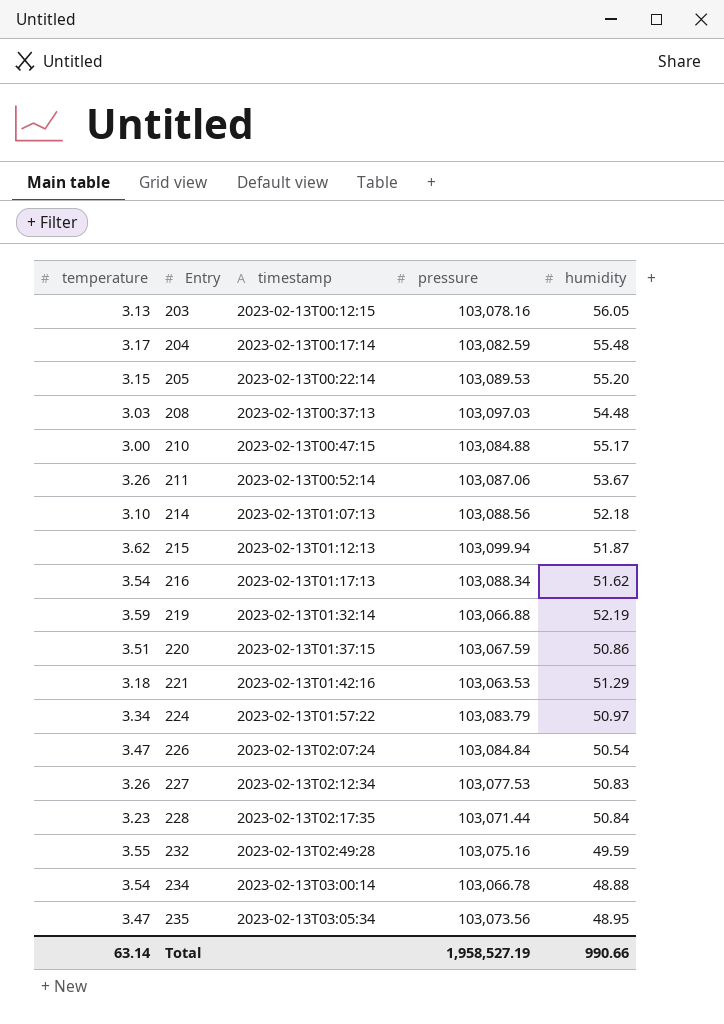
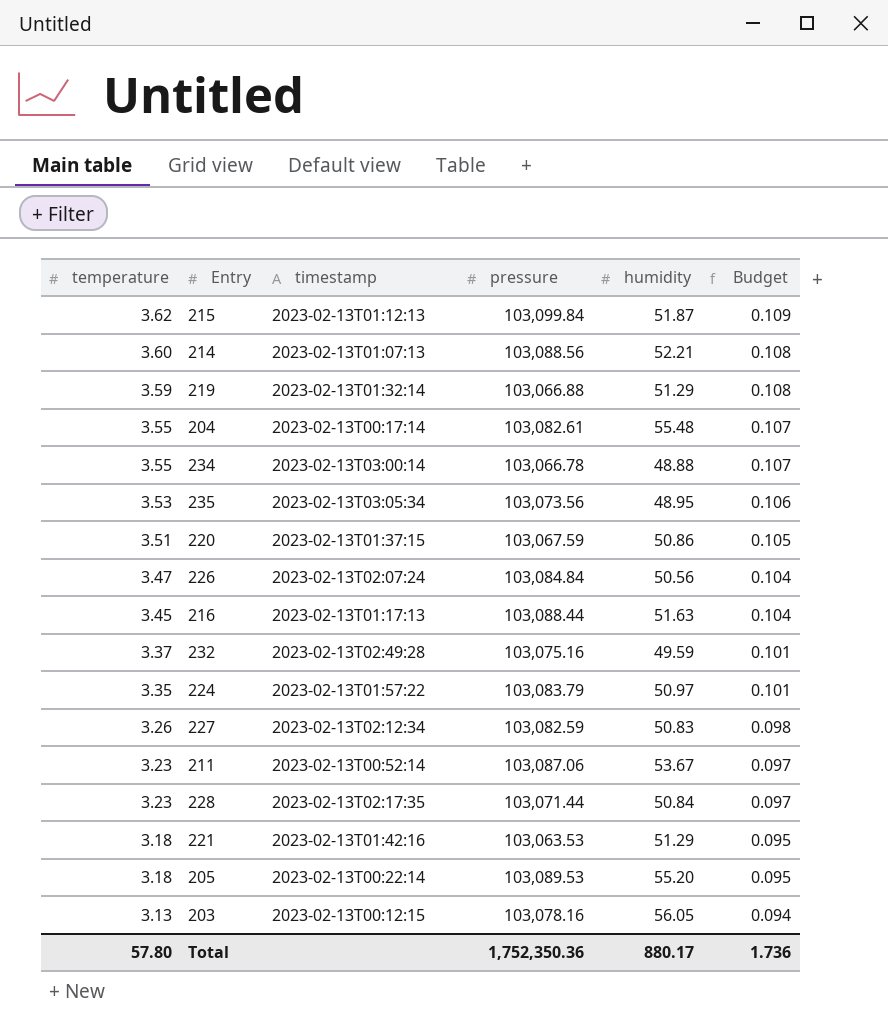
row order: Entry ascending -> temperature descending
column Budget | formula: none -> [temperature] * 0.03
row 208: 3.03 | 2023-02-13T00:37:13 | 103,097.03 | 54.48 -> none
row 210: 3.00 | 2023-02-13T00:47:15 | 103,084.88 | 55.17 -> none
215 | pressure: 103,099.94 -> 103,099.84
214 | temperature: 3.10 -> 3.60
214 | humidity: 52.18 -> 52.21
219 | humidity: 52.19 -> 51.29
204 | temperature: 3.17 -> 3.55
204 | pressure: 103,082.59 -> 103,082.61
234 | temperature: 3.54 -> 3.55
235 | temperature: 3.47 -> 3.53
226 | humidity: 50.54 -> 50.56
216 | temperature: 3.54 -> 3.45
216 | pressure: 103,088.34 -> 103,088.44
216 | humidity: 51.62 -> 51.63
232 | temperature: 3.55 -> 3.37
224 | temperature: 3.34 -> 3.35
227 | pressure: 103,077.53 -> 103,082.59
211 | temperature: 3.26 -> 3.23
205 | temperature: 3.15 -> 3.18
Total | temperature: 63.14 -> 57.80
Total | pressure: 1,958,527.19 -> 1,752,350.36
Total | humidity: 990.66 -> 880.17

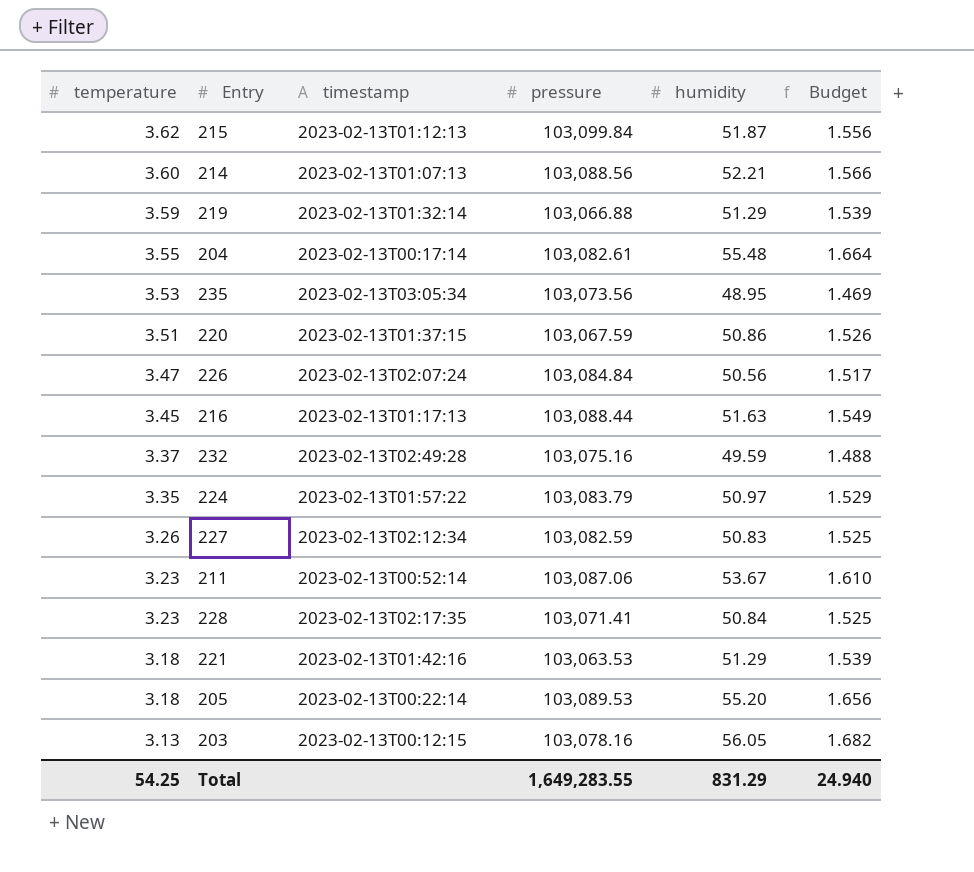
column Budget | formula: [temperature] * 0.03 -> [humidity] * 0.03
row 234: 3.55 | 2023-02-13T03:00:14 | 103,066.78 | 48.88 | 0.107 -> none
228 | pressure: 103,071.44 -> 103,071.41
Total | temperature: 57.80 -> 54.25
Total | pressure: 1,752,350.36 -> 1,649,283.55
Total | humidity: 880.17 -> 831.29
Total | Budget: 1.736 -> 24.940

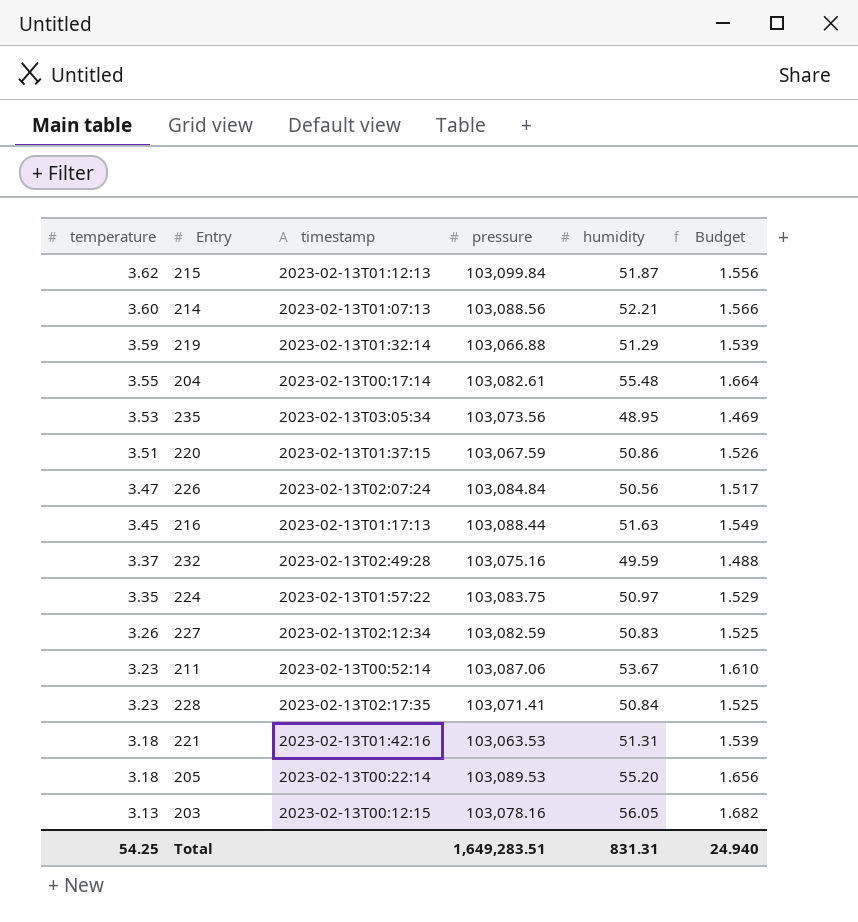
224 | pressure: 103,083.79 -> 103,083.75
221 | humidity: 51.29 -> 51.31
Total | pressure: 1,649,283.55 -> 1,649,283.51
Total | humidity: 831.29 -> 831.31

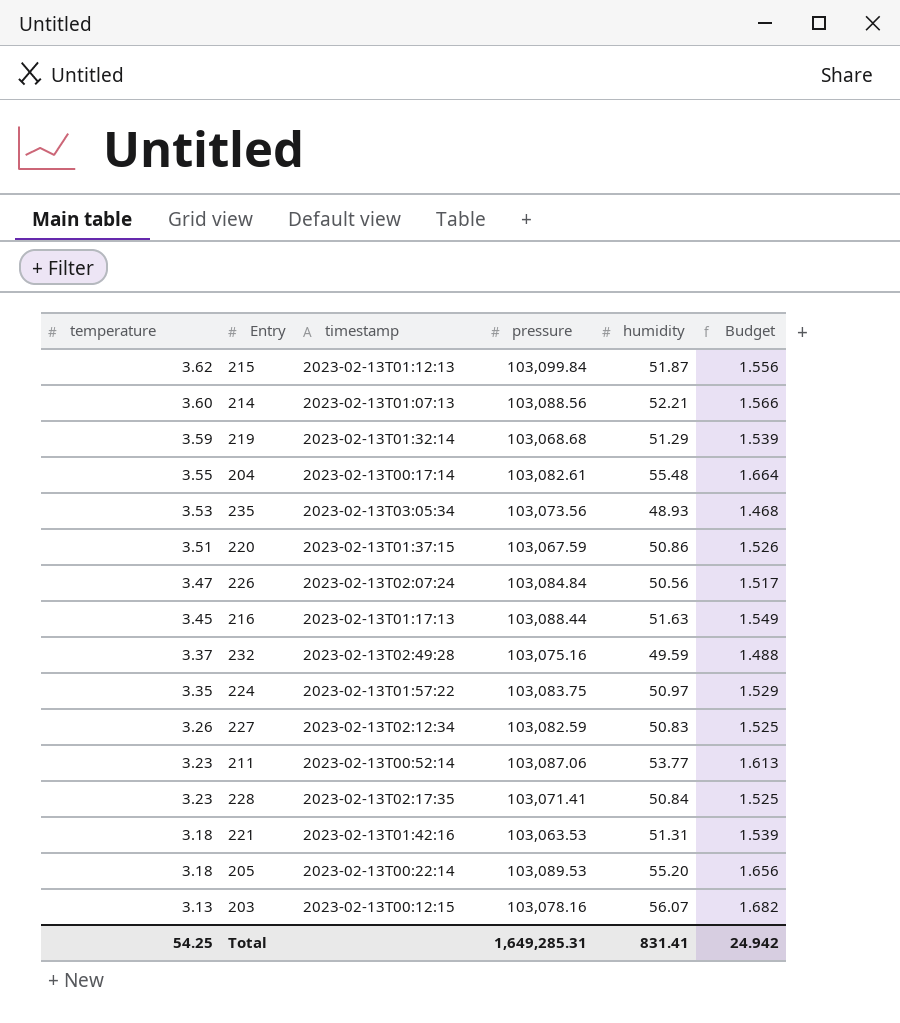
219 | pressure: 103,066.88 -> 103,068.68
235 | humidity: 48.95 -> 48.93
235 | Budget: 1.469 -> 1.468
211 | humidity: 53.67 -> 53.77
211 | Budget: 1.610 -> 1.613
203 | humidity: 56.05 -> 56.07
Total | pressure: 1,649,283.51 -> 1,649,285.31
Total | humidity: 831.31 -> 831.41
Total | Budget: 24.940 -> 24.942

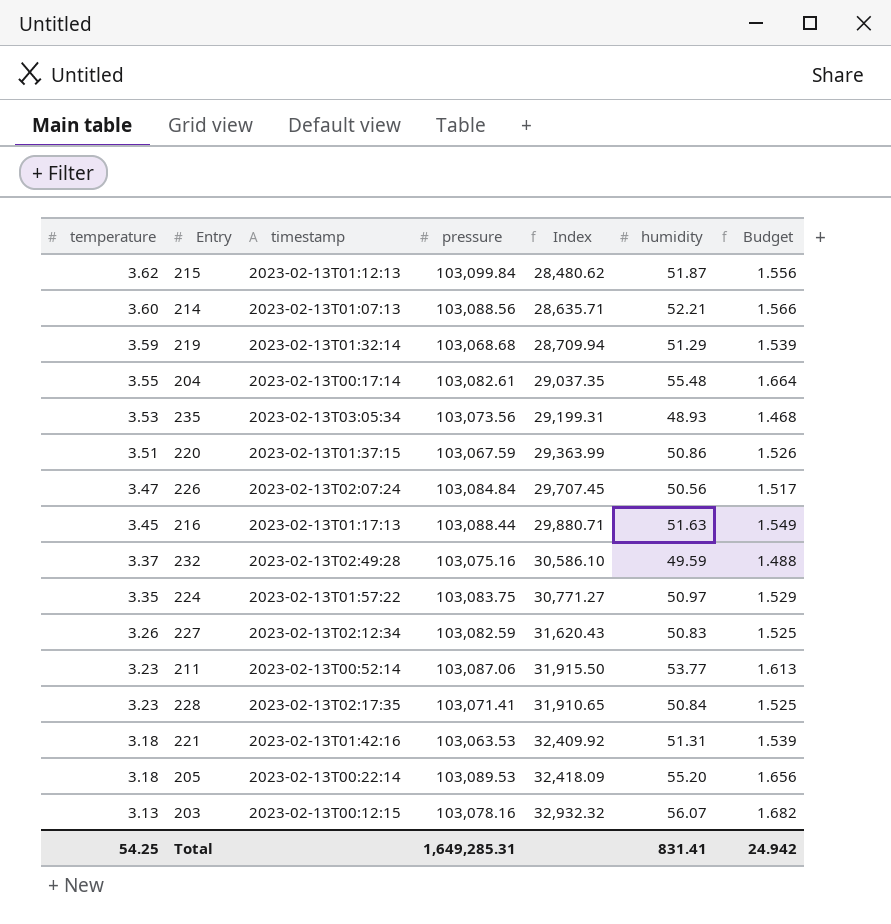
column Index | formula: none -> [pressure] / [temperature]

